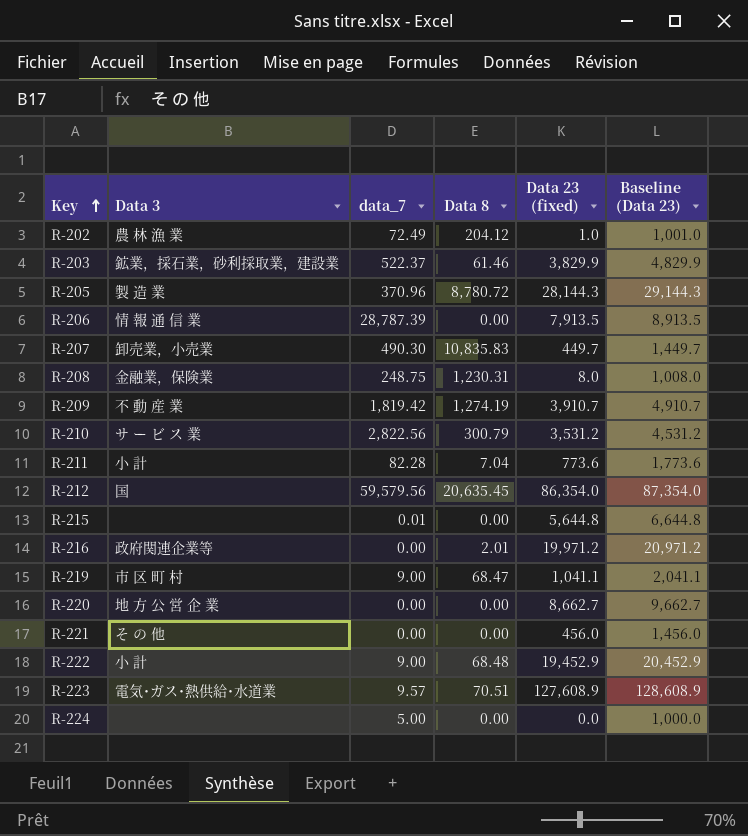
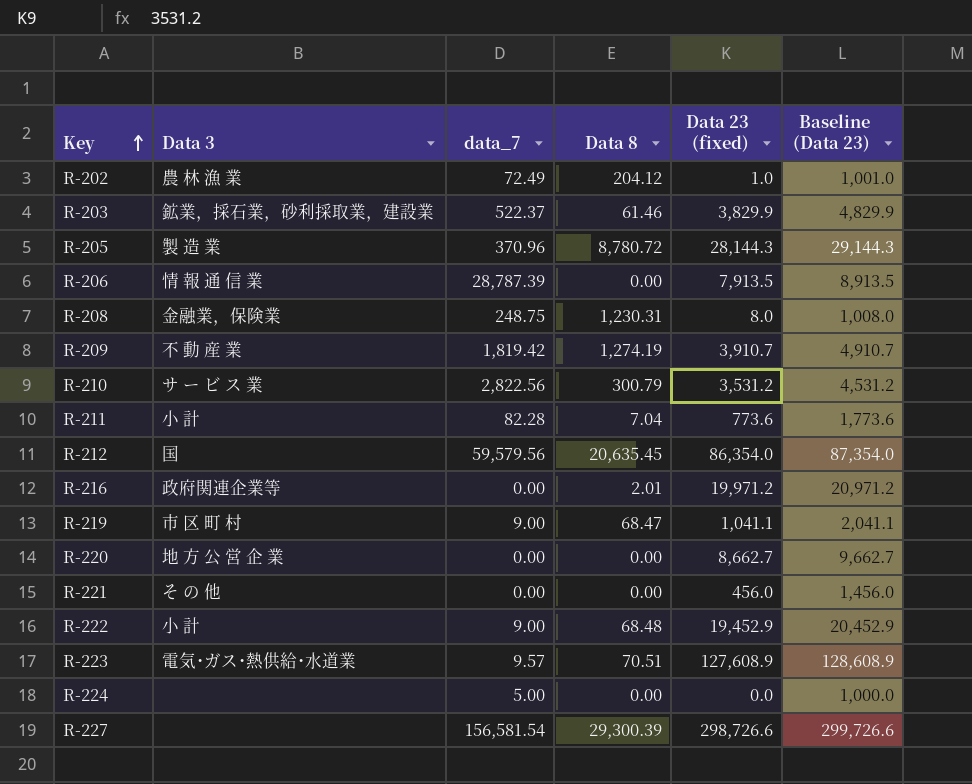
row R-207: 卸売業，小売業 | 490.30 | 10,835.83 | 449.7 | 1,449.7 -> none
row R-215: none | 0.01 | 0.00 | 5,644.8 | 6,644.8 -> none
row R-227: none -> none | 156,581.54 | 29,300.39 | 298,726.6 | 299,726.6

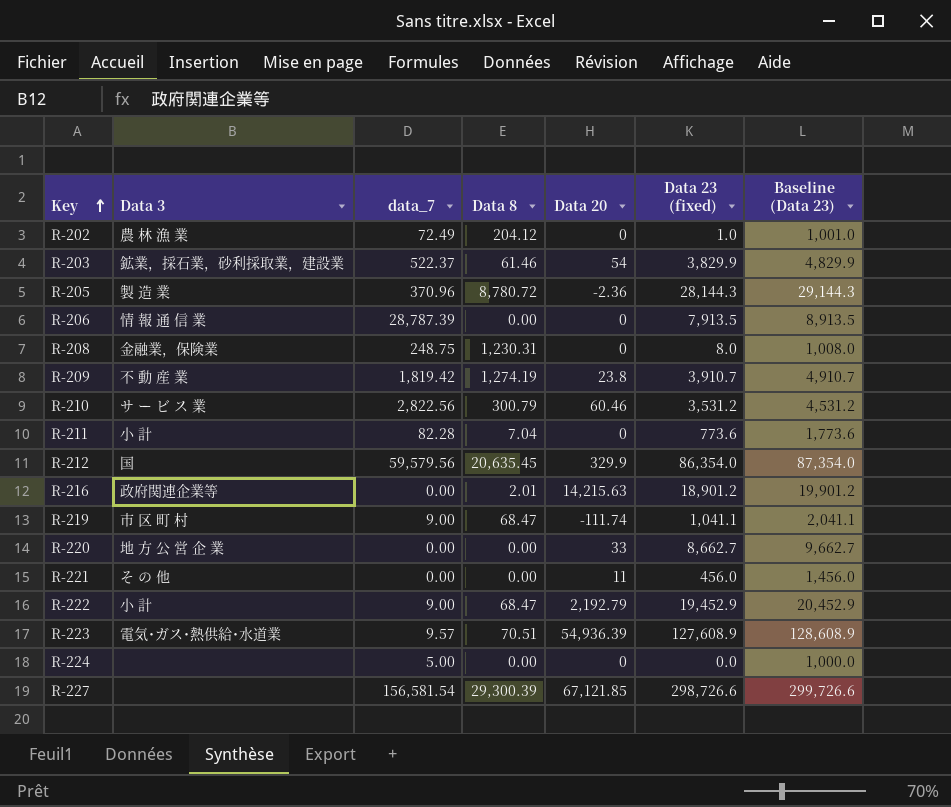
column Data 20 | position: none -> 5
R-216 | Data 23 (fixed): 19,971.2 -> 18,901.2
R-216 | Baseline (Data 23): 20,971.2 -> 19,901.2
R-222 | Data 8: 68.48 -> 68.47

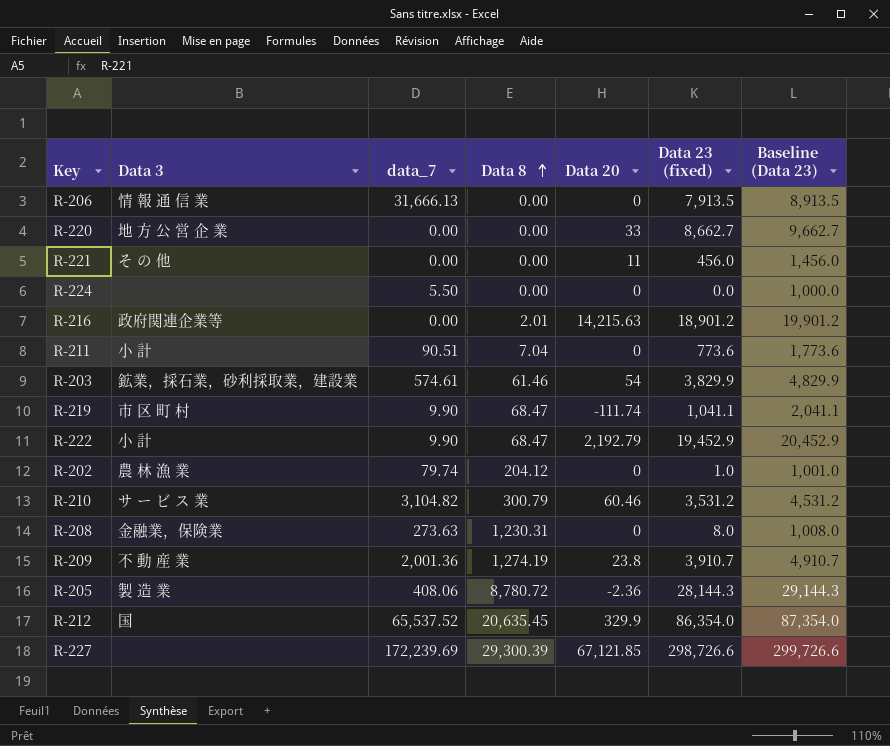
row order: Key ascending -> Data 8 ascending
row R-223: 電気･ガス･熱供給･水道業 | 9.57 | 70.51 | 54,936.39 | 127,608.9 | 128,608.9 -> none
R-206 | data_7: 28,787.39 -> 31,666.13
R-224 | data_7: 5.00 -> 5.50
R-211 | data_7: 82.28 -> 90.51
R-203 | data_7: 522.37 -> 574.61
R-219 | data_7: 9.00 -> 9.90
R-222 | data_7: 9.00 -> 9.90
R-202 | data_7: 72.49 -> 79.74
R-210 | data_7: 2,822.56 -> 3,104.82
R-208 | data_7: 248.75 -> 273.63
R-209 | data_7: 1,819.42 -> 2,001.36
R-205 | data_7: 370.96 -> 408.06
R-212 | data_7: 59,579.56 -> 65,537.52
R-227 | data_7: 156,581.54 -> 172,239.69

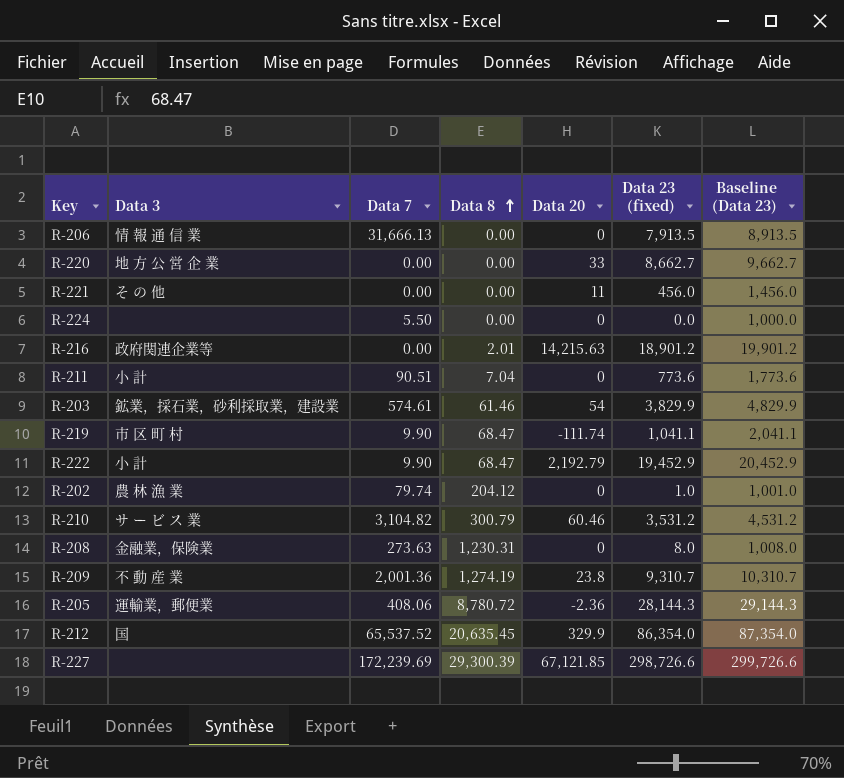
column name: data_7 -> Data 7
R-209 | Data 23 (fixed): 3,910.7 -> 9,310.7
R-209 | Baseline (Data 23): 4,910.7 -> 10,310.7
R-205 | Data 3: 製 造 業 -> 運輸業，郵便業

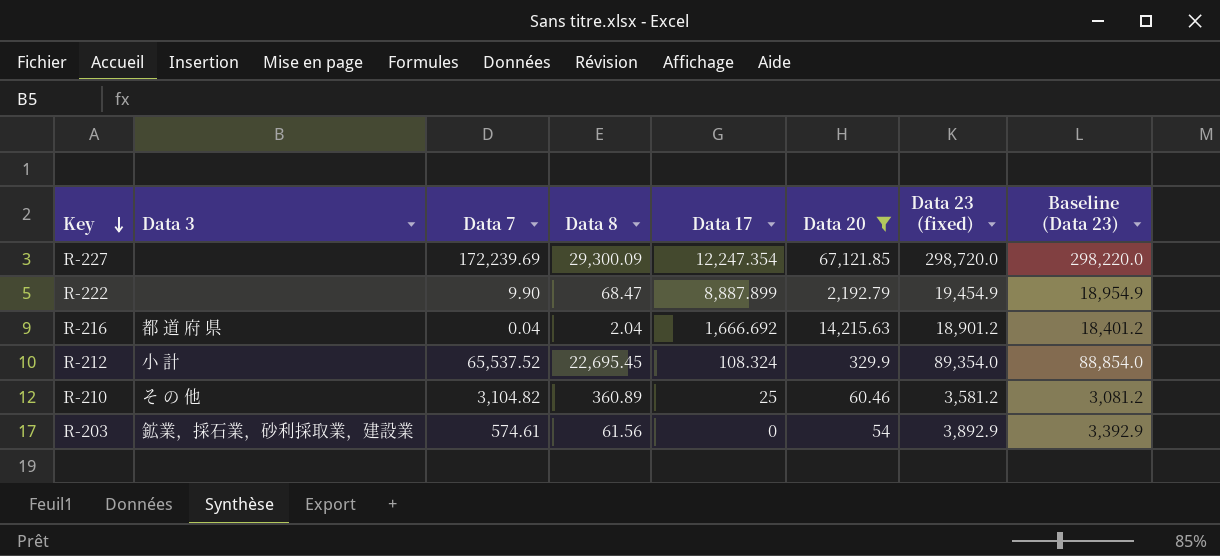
filter: none -> Data 20 >= 54
row order: Data 8 ascending -> Key descending
column Data 17 | position: none -> 5
column Baseline (Data 23) | formula: [Data 23 (fixed)] + 1000 -> [Data 23 (fixed)] - 500
R-227 | Data 8: 29,300.39 -> 29,300.09
R-227 | Data 23 (fixed): 298,726.6 -> 298,720.0
R-222 | Data 3: 小 計 -> none
R-222 | Data 23 (fixed): 19,452.9 -> 19,454.9
R-216 | Data 3: 政府関連企業等 -> 都 道 府 県
R-216 | Data 7: 0.00 -> 0.04
R-216 | Data 8: 2.01 -> 2.04
R-212 | Data 3: 国 -> 小 計
R-212 | Data 8: 20,635.45 -> 22,695.45
R-212 | Data 23 (fixed): 86,354.0 -> 89,354.0
R-210 | Data 3: サ ー ビ ス 業 -> そ の 他
R-210 | Data 8: 300.79 -> 360.89
R-210 | Data 23 (fixed): 3,531.2 -> 3,581.2
R-203 | Data 8: 61.46 -> 61.56
R-203 | Data 23 (fixed): 3,829.9 -> 3,892.9

